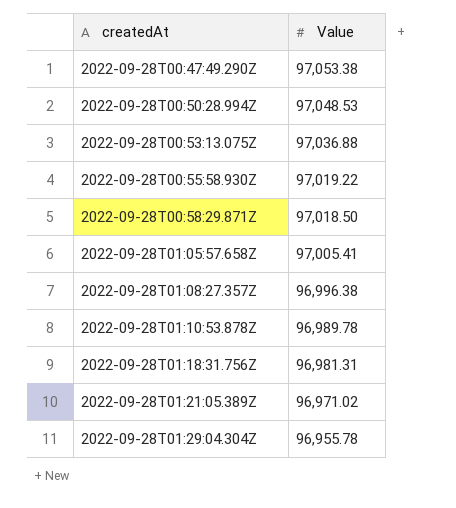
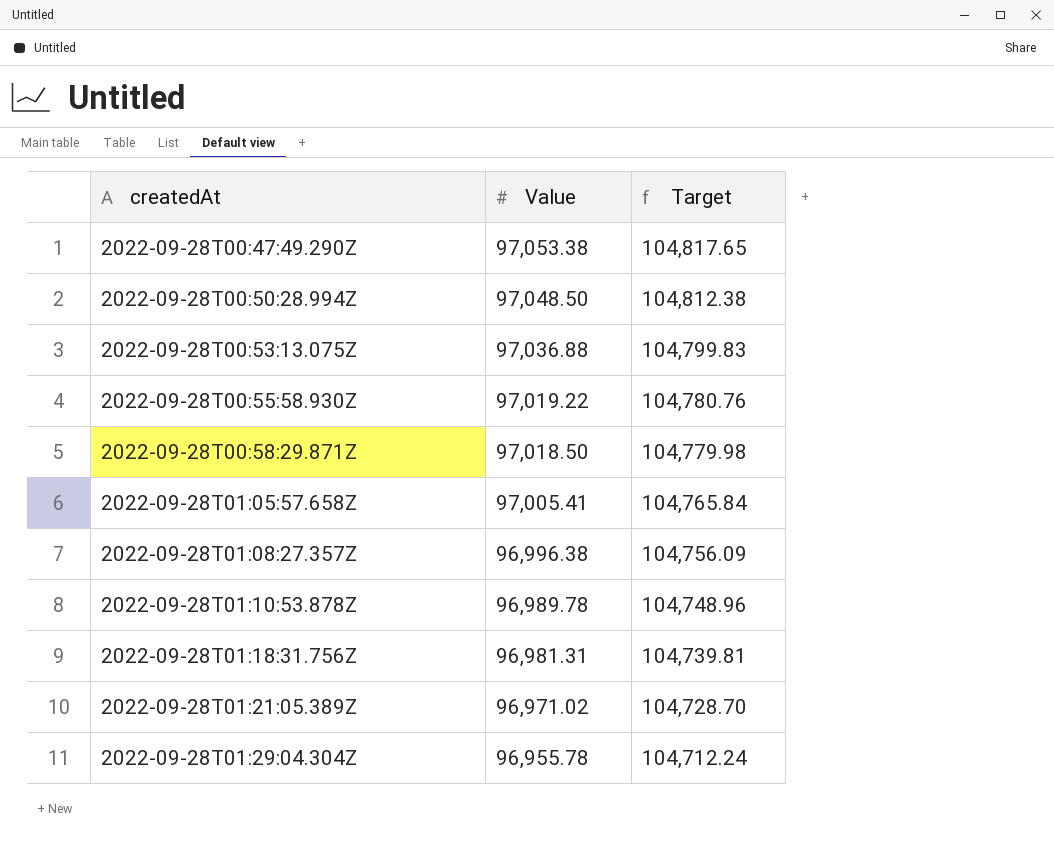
column Target | formula: none -> [Value] * 1.08
2022-09-28T00:50:28.994Z | Value: 97,048.53 -> 97,048.50

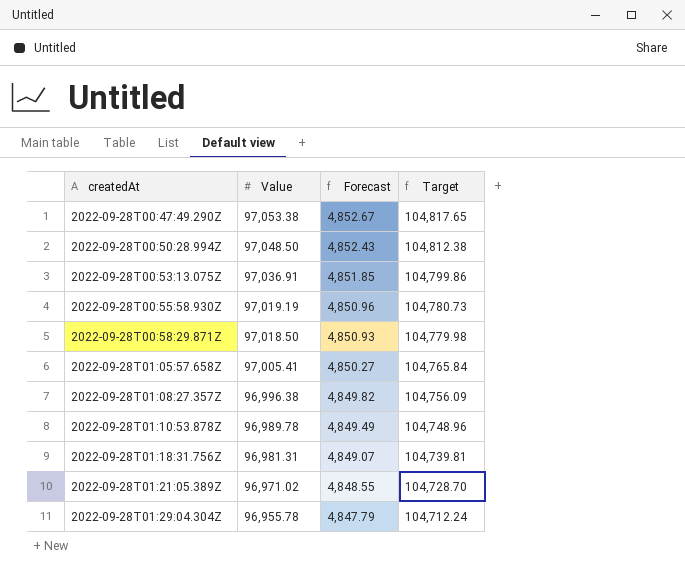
column Forecast | formula: none -> [Value] * 0.05
2022-09-28T00:53:13.075Z | Value: 97,036.88 -> 97,036.91
2022-09-28T00:53:13.075Z | Target: 104,799.83 -> 104,799.86
2022-09-28T00:55:58.930Z | Value: 97,019.22 -> 97,019.19
2022-09-28T00:55:58.930Z | Target: 104,780.76 -> 104,780.73

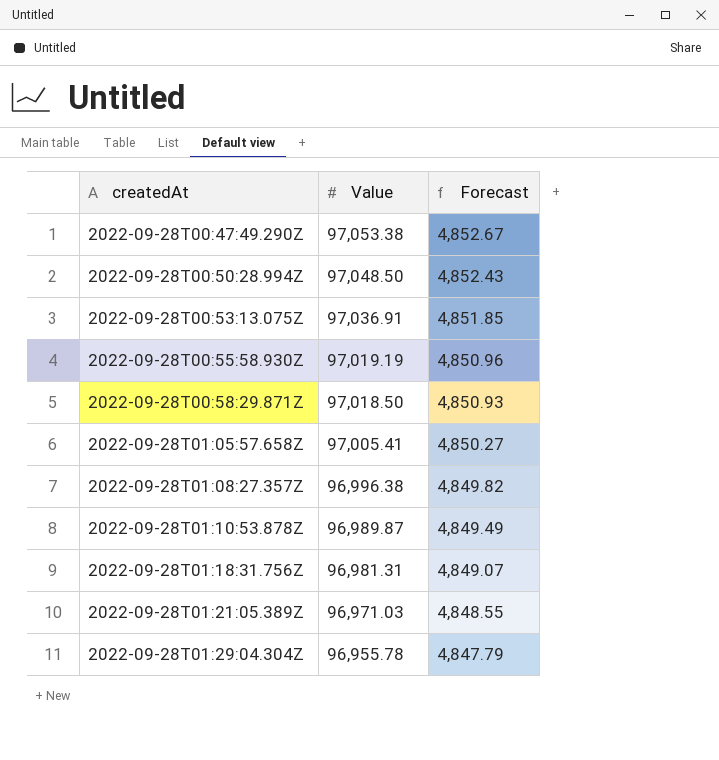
column Target | formula: [Value] * 1.08 -> none
2022-09-28T01:10:53.878Z | Value: 96,989.78 -> 96,989.87
2022-09-28T01:21:05.389Z | Value: 96,971.02 -> 96,971.03

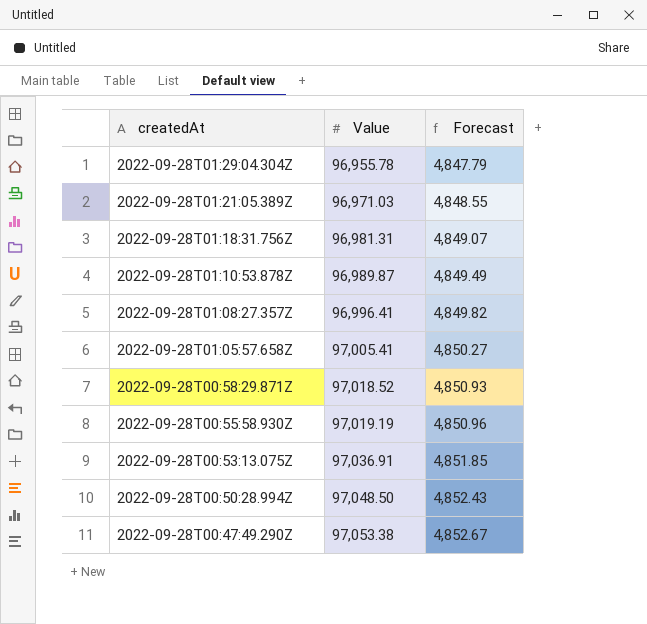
row order: createdAt ascending -> createdAt descending
2022-09-28T01:08:27.357Z | Value: 96,996.38 -> 96,996.41
2022-09-28T00:58:29.871Z | Value: 97,018.50 -> 97,018.52

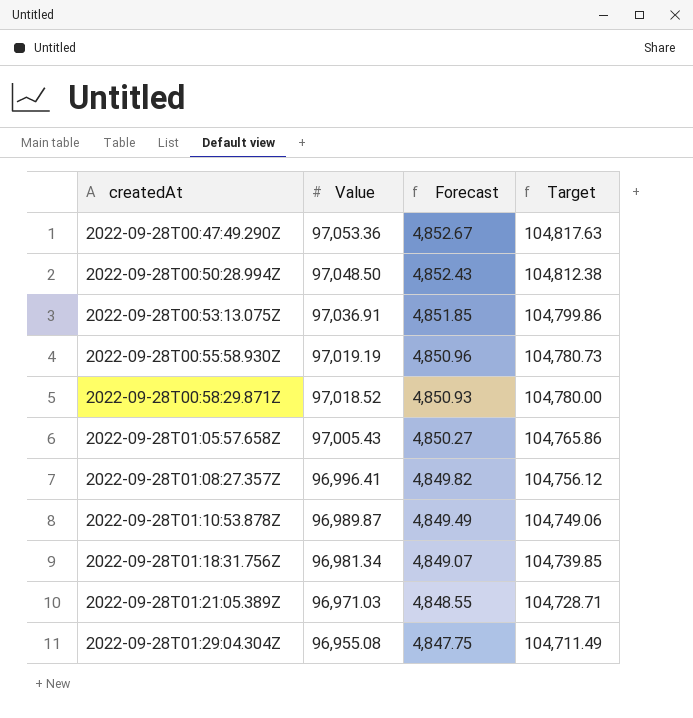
row order: createdAt descending -> createdAt ascending
column Target | formula: none -> [Value] * 1.08
2022-09-28T00:47:49.290Z | Value: 97,053.38 -> 97,053.36
2022-09-28T01:05:57.658Z | Value: 97,005.41 -> 97,005.43
2022-09-28T01:18:31.756Z | Value: 96,981.31 -> 96,981.34
2022-09-28T01:29:04.304Z | Value: 96,955.78 -> 96,955.08
2022-09-28T01:29:04.304Z | Forecast: 4,847.79 -> 4,847.75

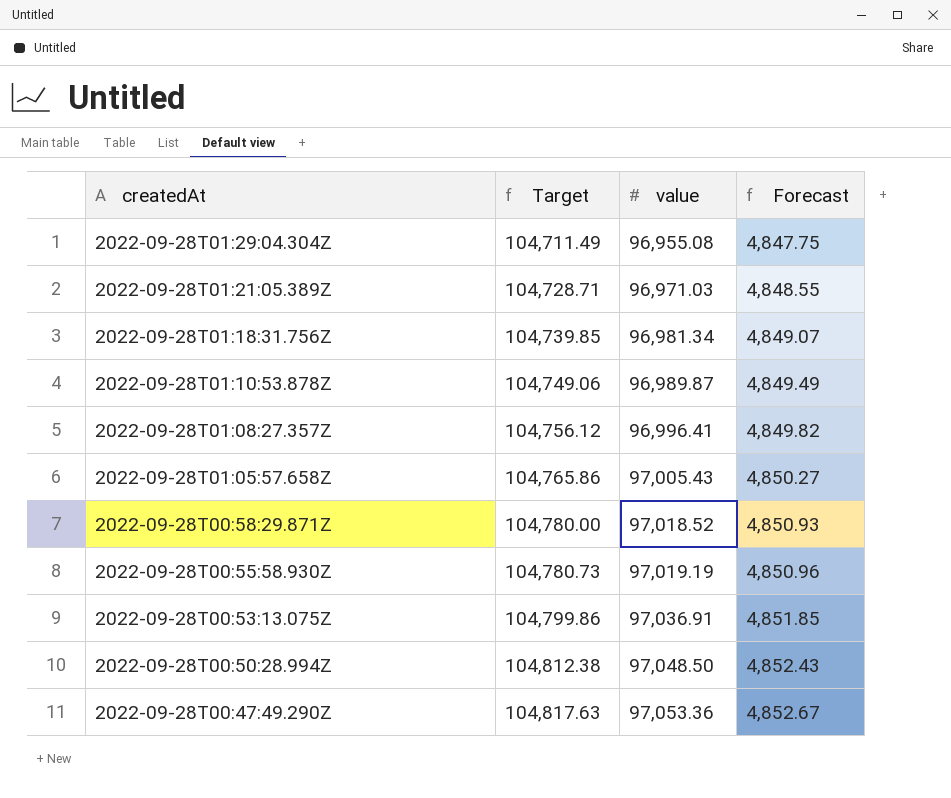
row order: createdAt ascending -> createdAt descending
column Target | position: 4 -> 2
column name: Value -> value

